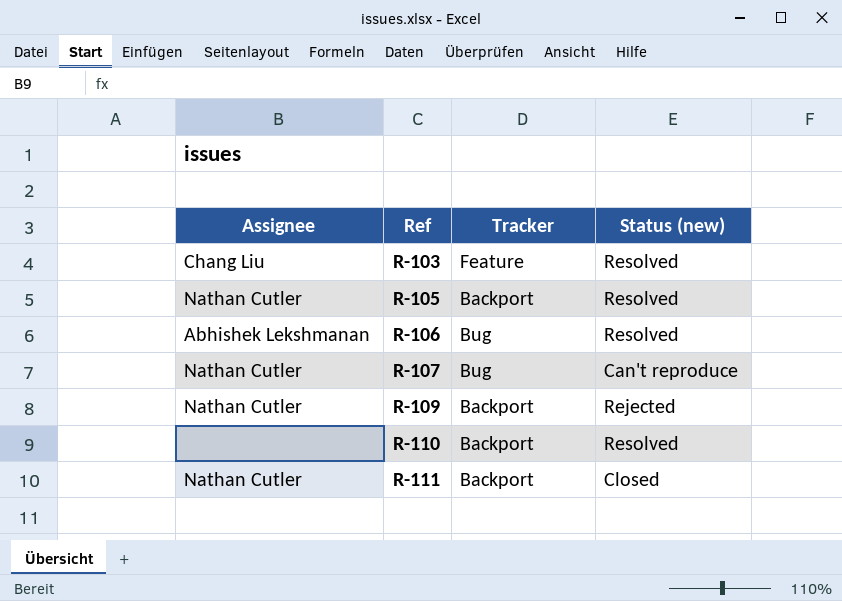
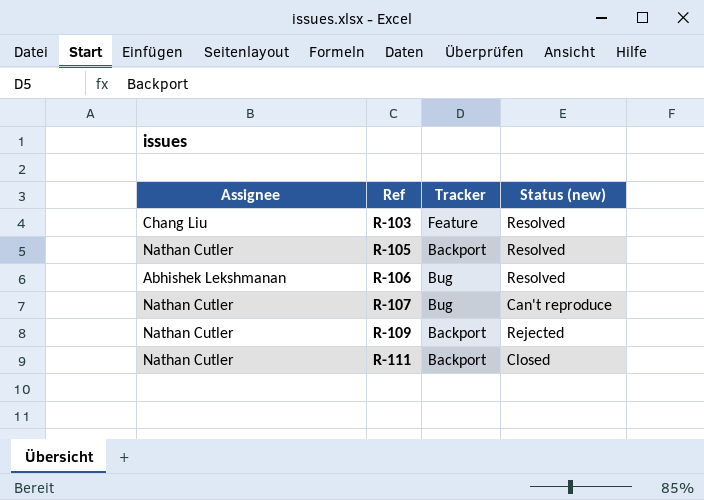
row R-110: none | Backport | Resolved -> none

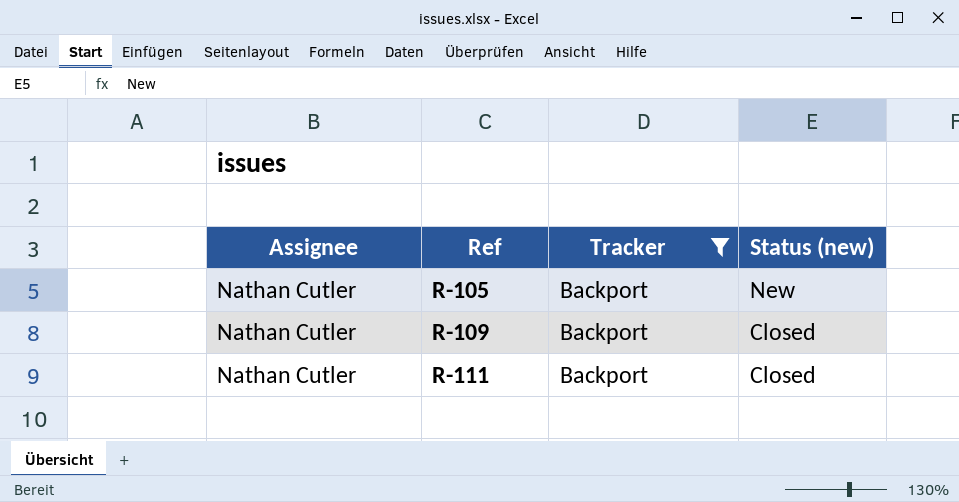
filter: none -> Tracker = Backport
R-105 | Status (new): Resolved -> New
R-109 | Status (new): Rejected -> Closed

